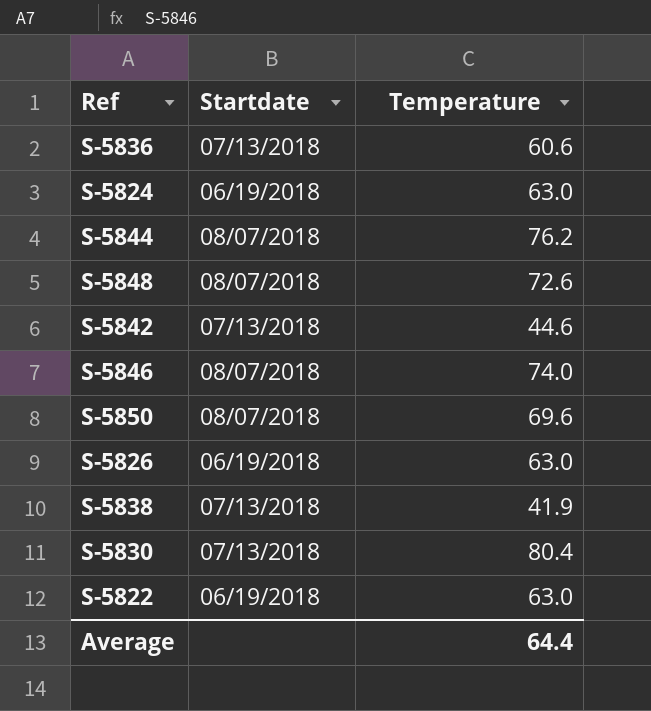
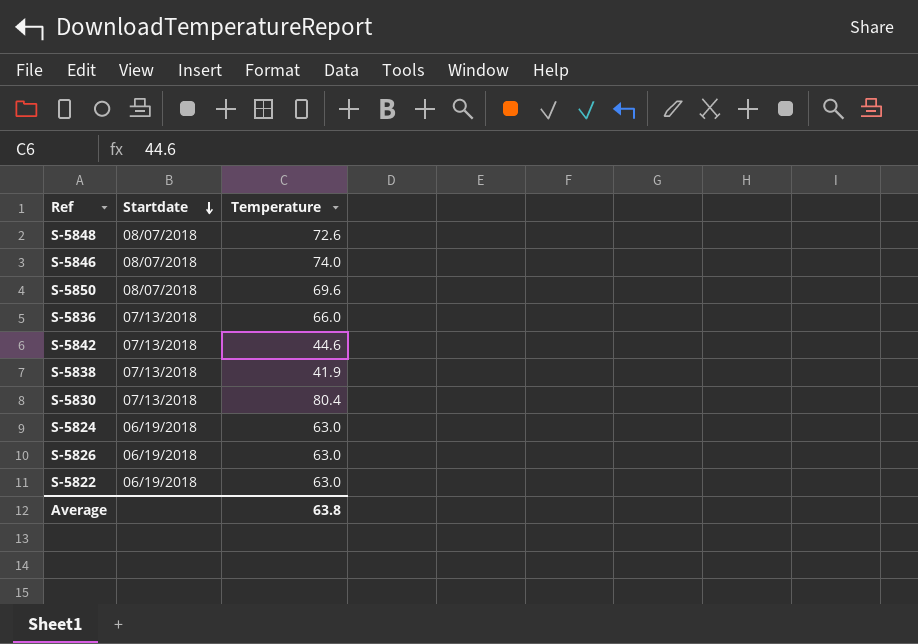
row order: none -> Startdate descending
row S-5844: 08/07/2018 | 76.2 -> none
S-5836 | Temperature: 60.6 -> 66.0
Average | Temperature: 64.4 -> 63.8

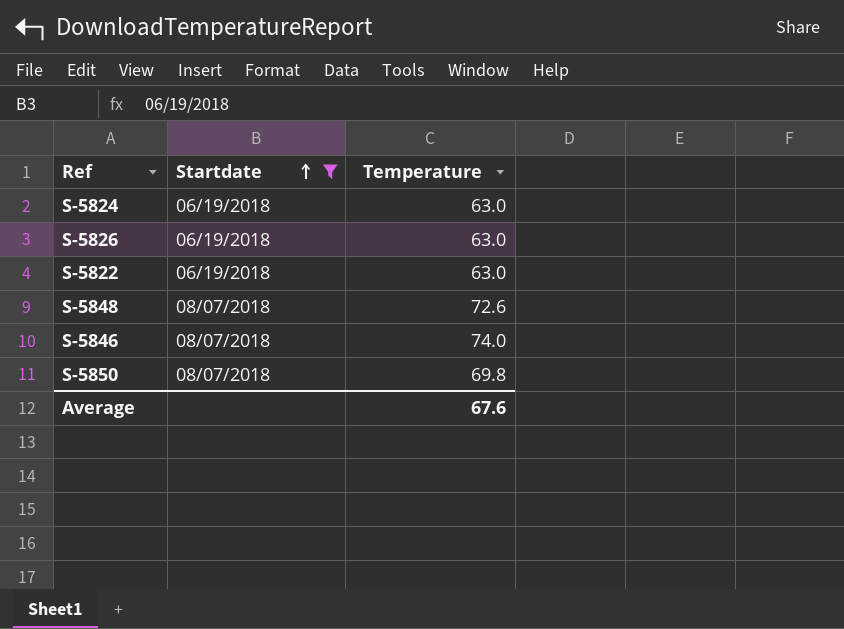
filter: none -> Startdate != 07/13/2018
row order: Startdate descending -> Startdate ascending
S-5850 | Temperature: 69.6 -> 69.8
Average | Temperature: 63.8 -> 67.6

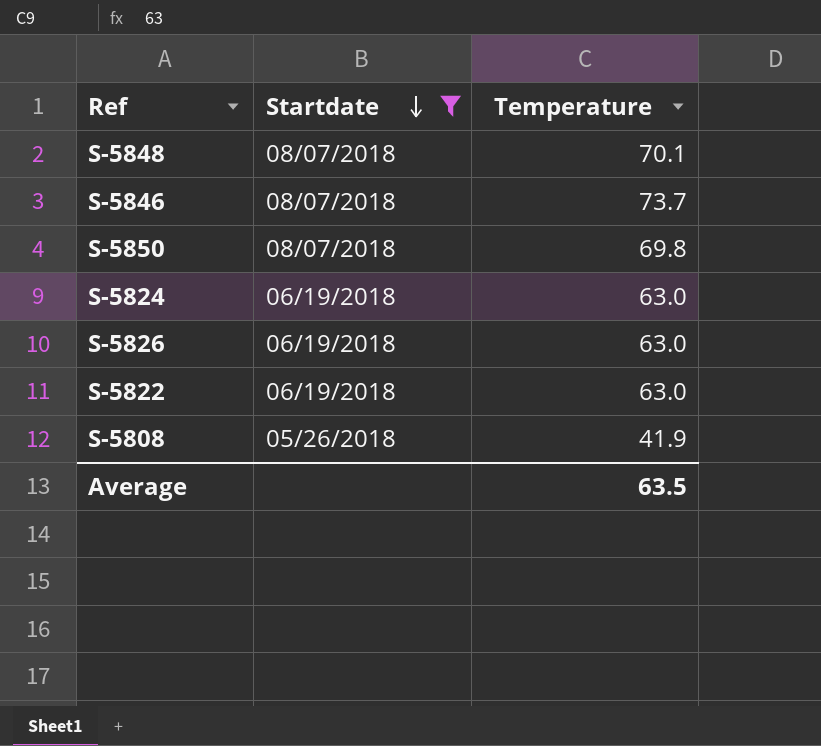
row order: Startdate ascending -> Startdate descending
S-5848 | Temperature: 72.6 -> 70.1
S-5846 | Temperature: 74.0 -> 73.7
row S-5808: none -> 05/26/2018 | 41.9
Average | Temperature: 67.6 -> 63.5

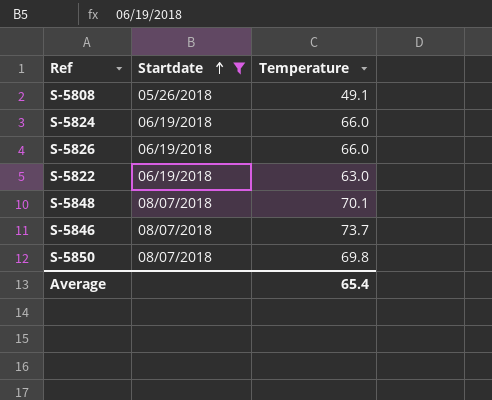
row order: Startdate descending -> Startdate ascending
S-5808 | Temperature: 41.9 -> 49.1
S-5824 | Temperature: 63.0 -> 66.0
S-5826 | Temperature: 63.0 -> 66.0
Average | Temperature: 63.5 -> 65.4

